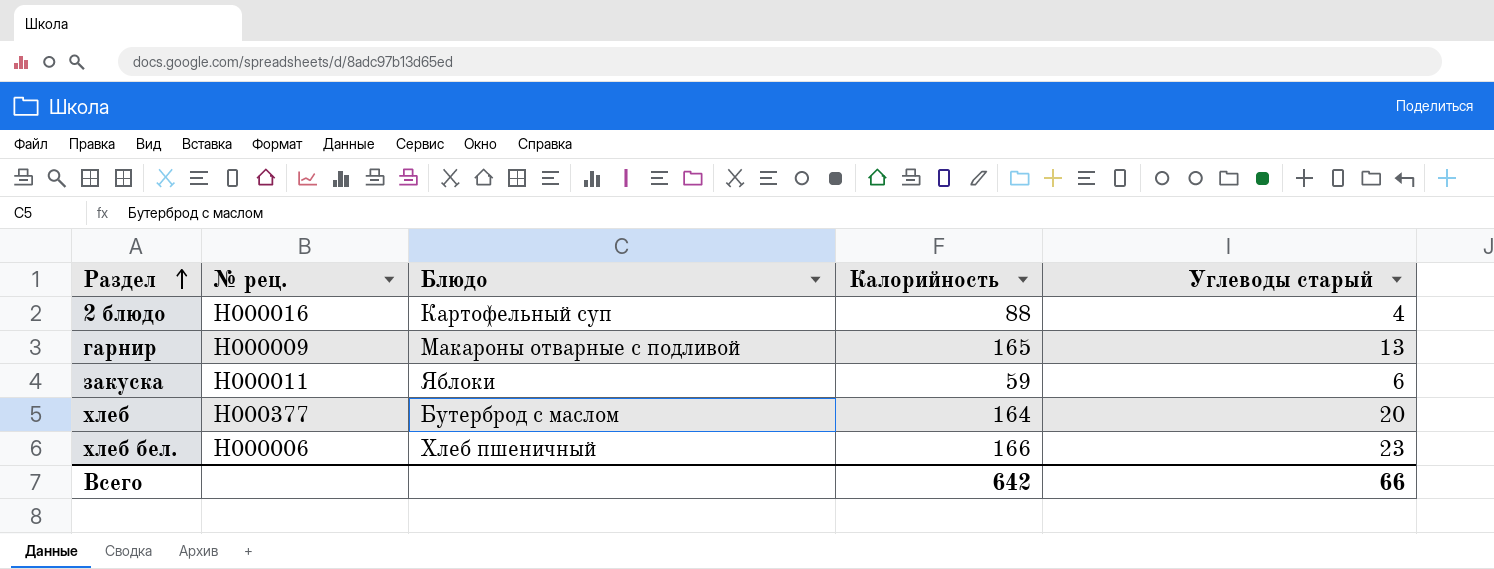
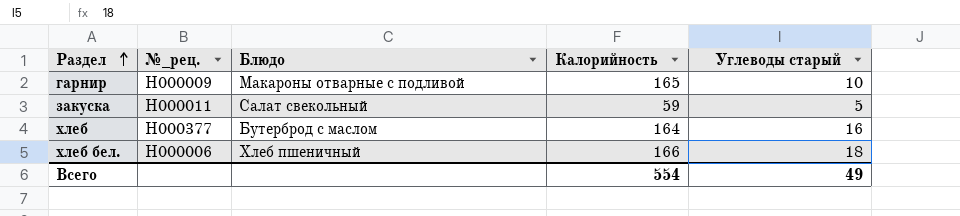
column name: № рец. -> №_рец.
row 2 блюдо: Н000016 | Картофельный суп | 88 | 4 -> none
гарнир | Углеводы старый: 13 -> 10
закуска | Блюдо: Яблоки -> Салат свекольный
закуска | Углеводы старый: 6 -> 5
хлеб | Углеводы старый: 20 -> 16
хлеб бел. | Углеводы старый: 23 -> 18
Всего | Калорийность: 642 -> 554
Всего | Углеводы старый: 66 -> 49

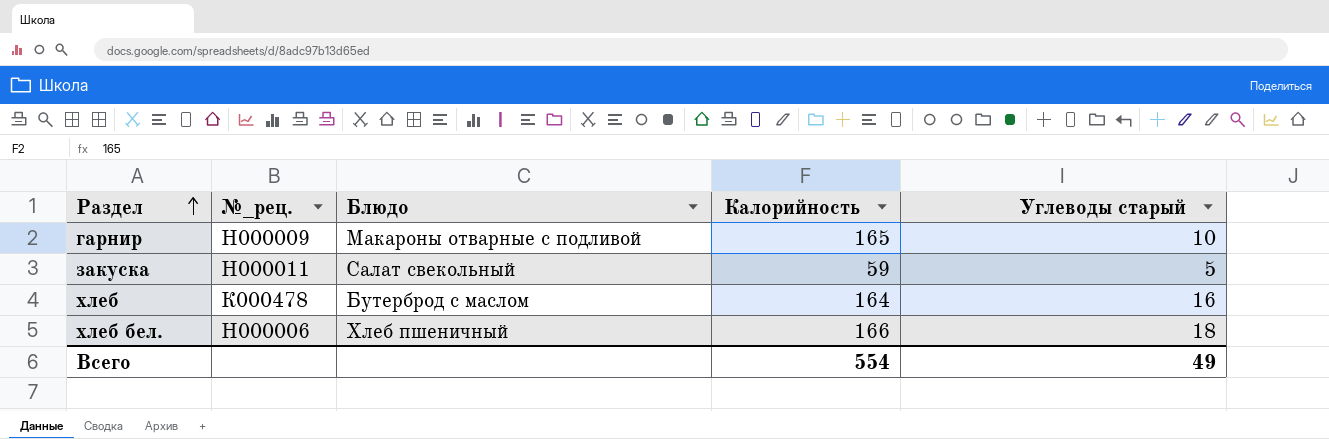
хлеб | №_рец.: Н000377 -> К000478

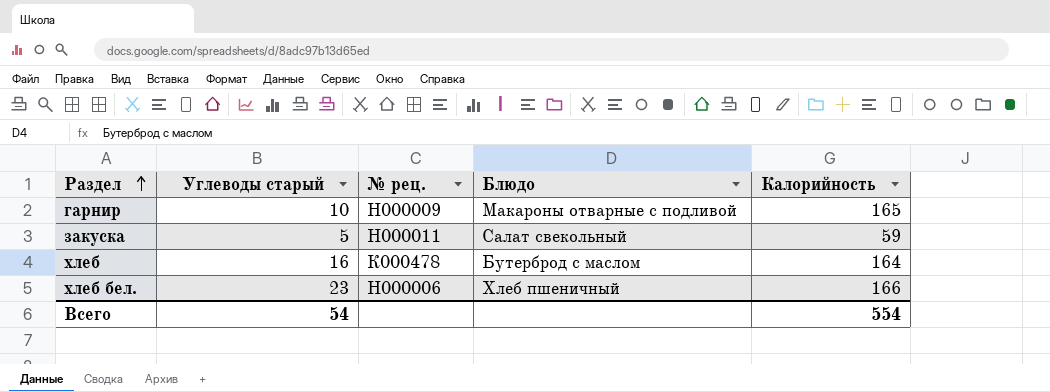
column Углеводы старый | position: 5 -> 2
column name: №_рец. -> № рец.
хлеб бел. | Углеводы старый: 18 -> 23
Всего | Углеводы старый: 49 -> 54

